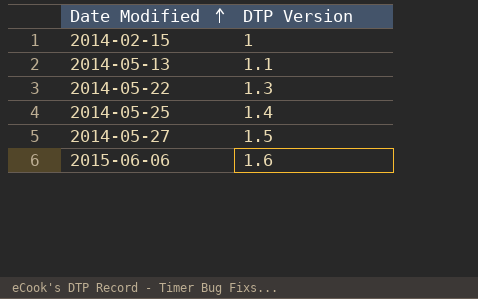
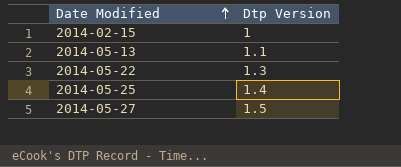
column name: DTP Version -> Dtp Version
row 2015-06-06: 1.6 -> none

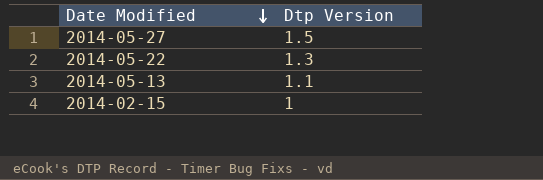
row order: Date Modified ascending -> Date Modified descending
row 2014-05-25: 1.4 -> none

